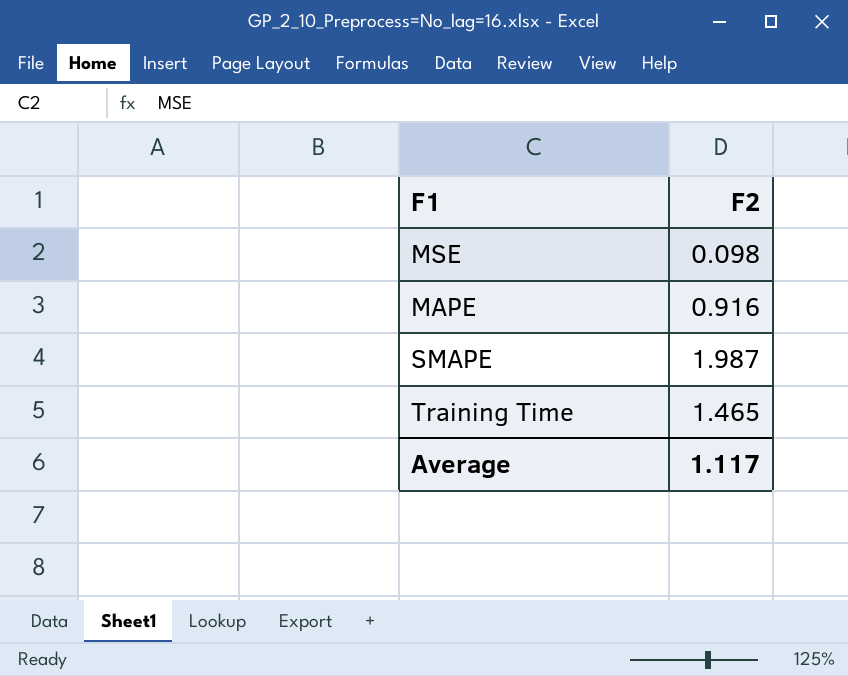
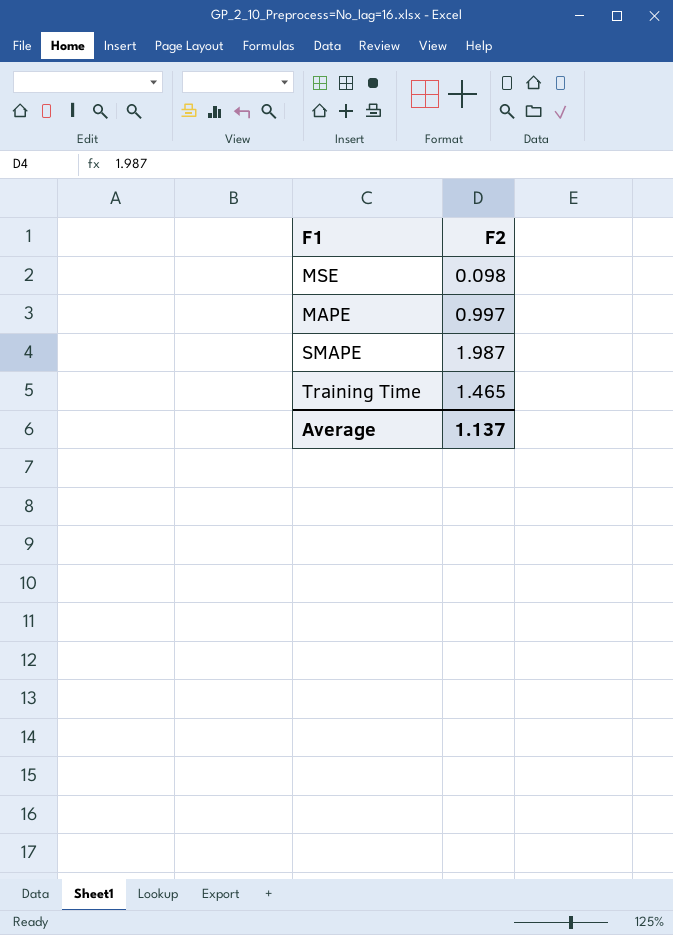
MAPE | F2: 0.916 -> 0.997
Average | F2: 1.117 -> 1.137

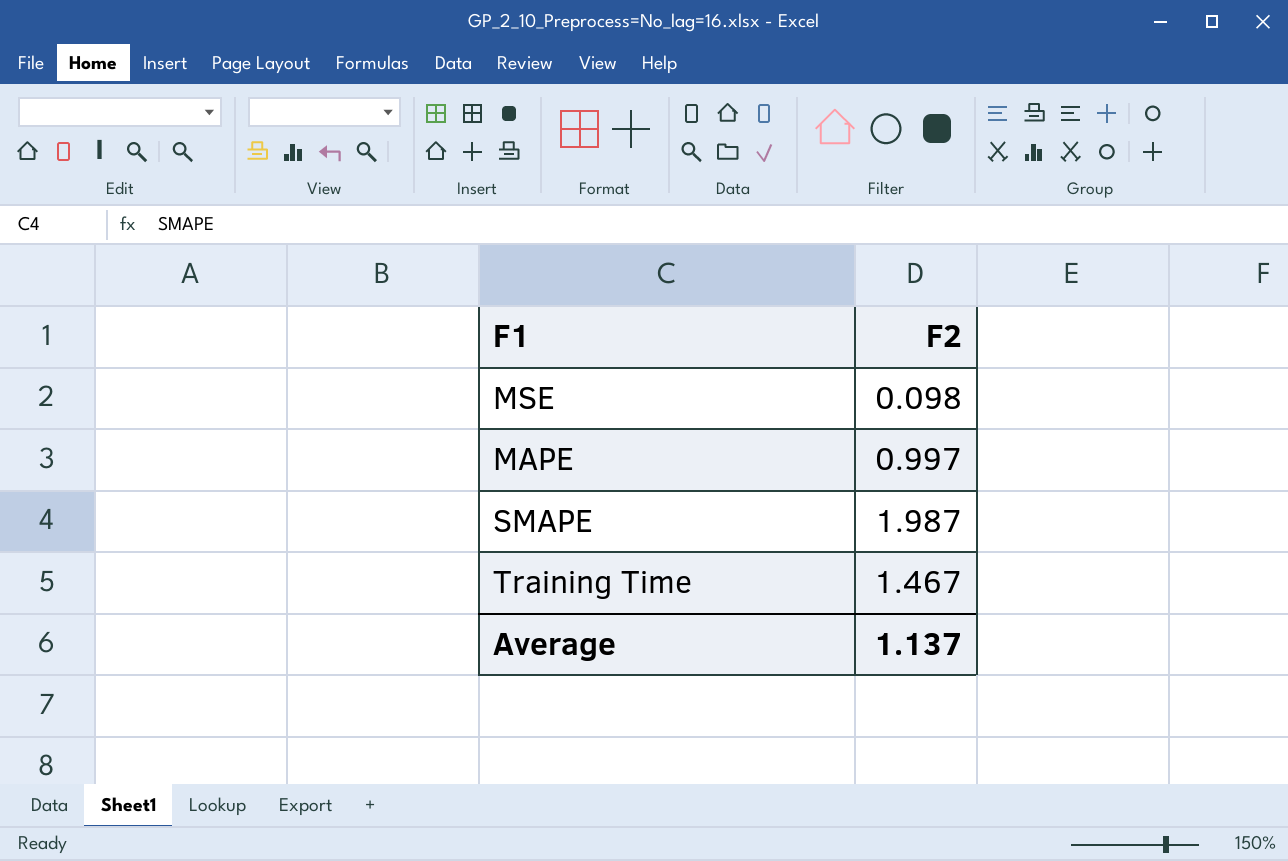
Training Time | F2: 1.465 -> 1.467

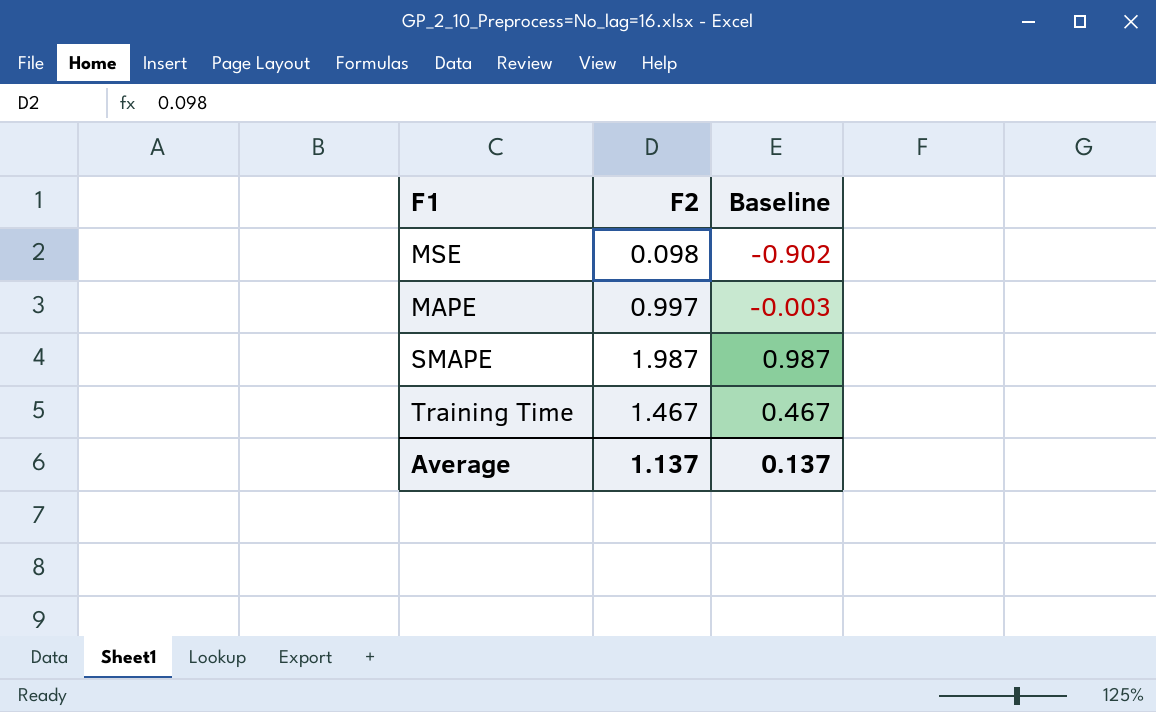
column Baseline | formula: none -> [F2] - 1

